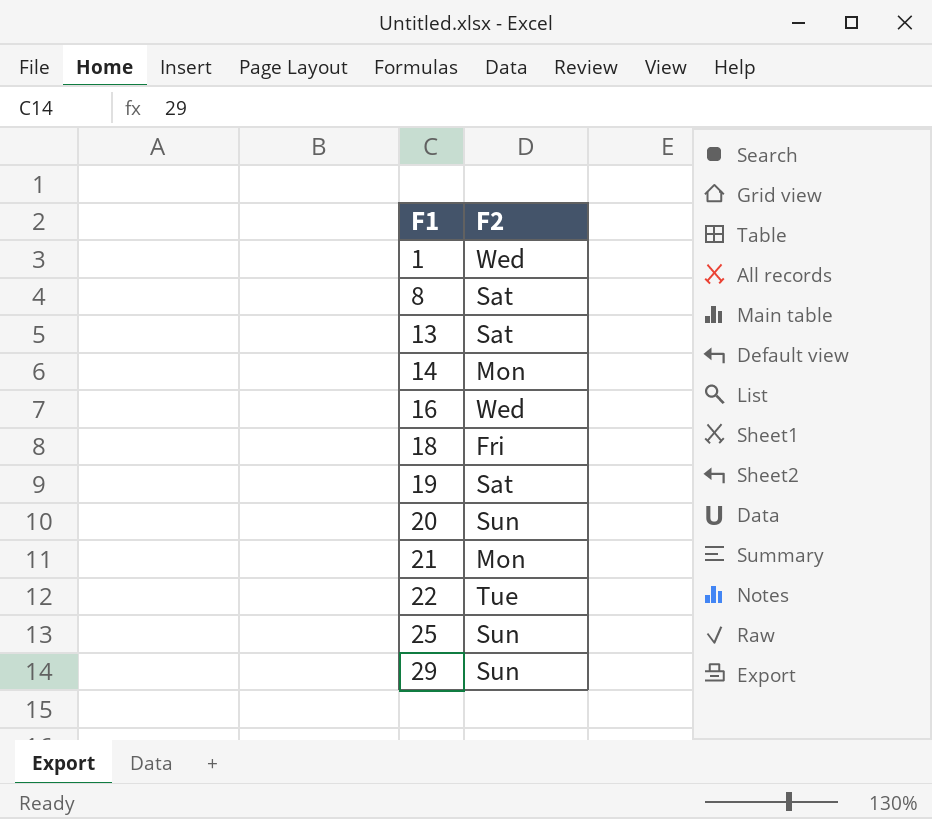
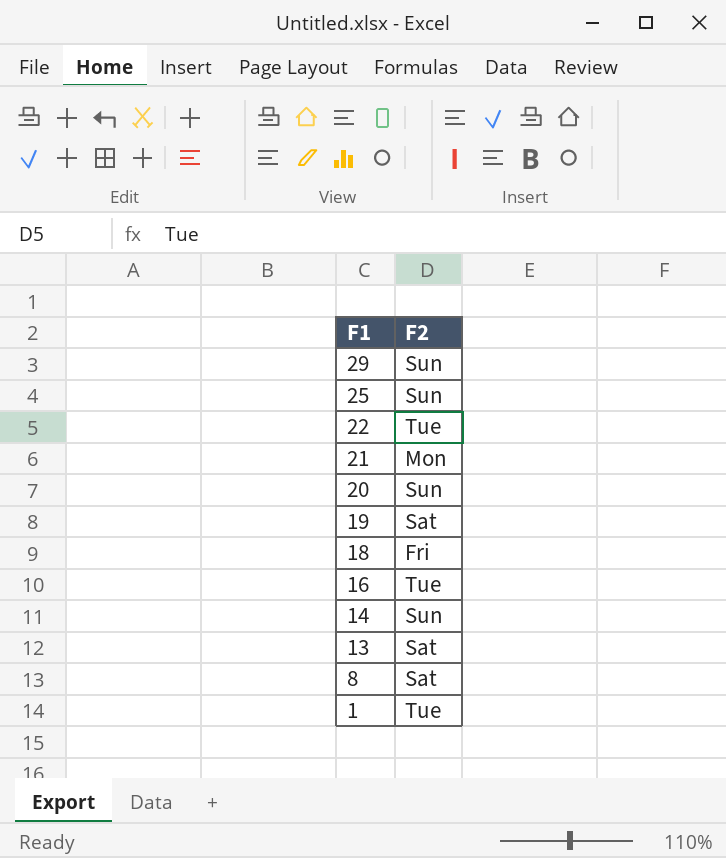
row order: F1 ascending -> F1 descending
16 | F2: Wed -> Tue
14 | F2: Mon -> Sun
1 | F2: Wed -> Tue

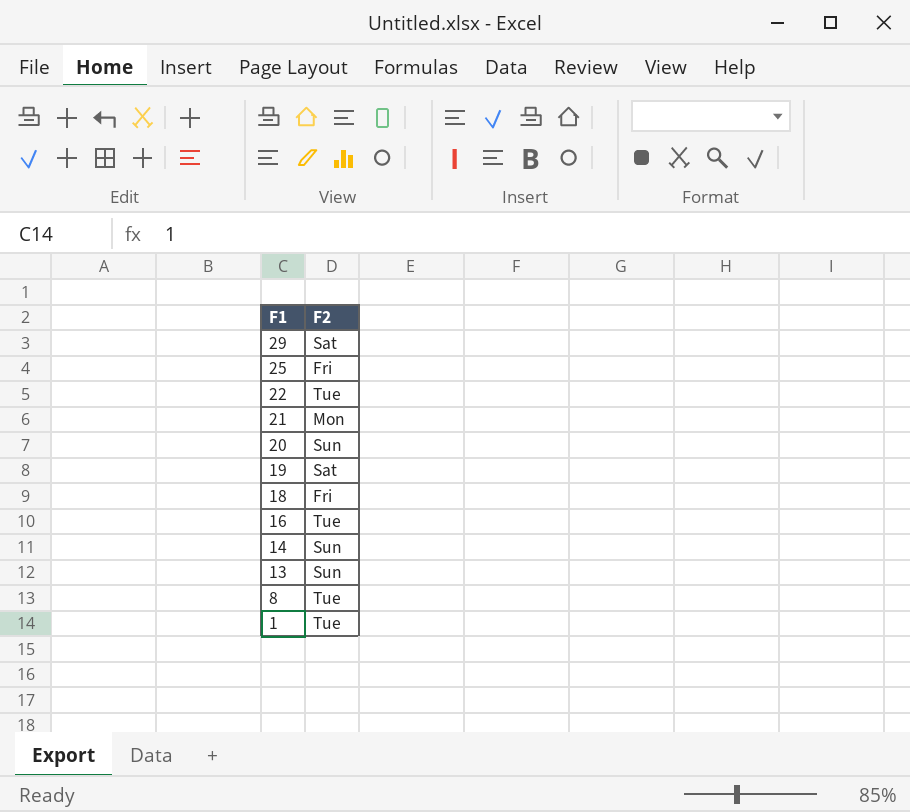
29 | F2: Sun -> Sat
25 | F2: Sun -> Fri
13 | F2: Sat -> Sun
8 | F2: Sat -> Tue

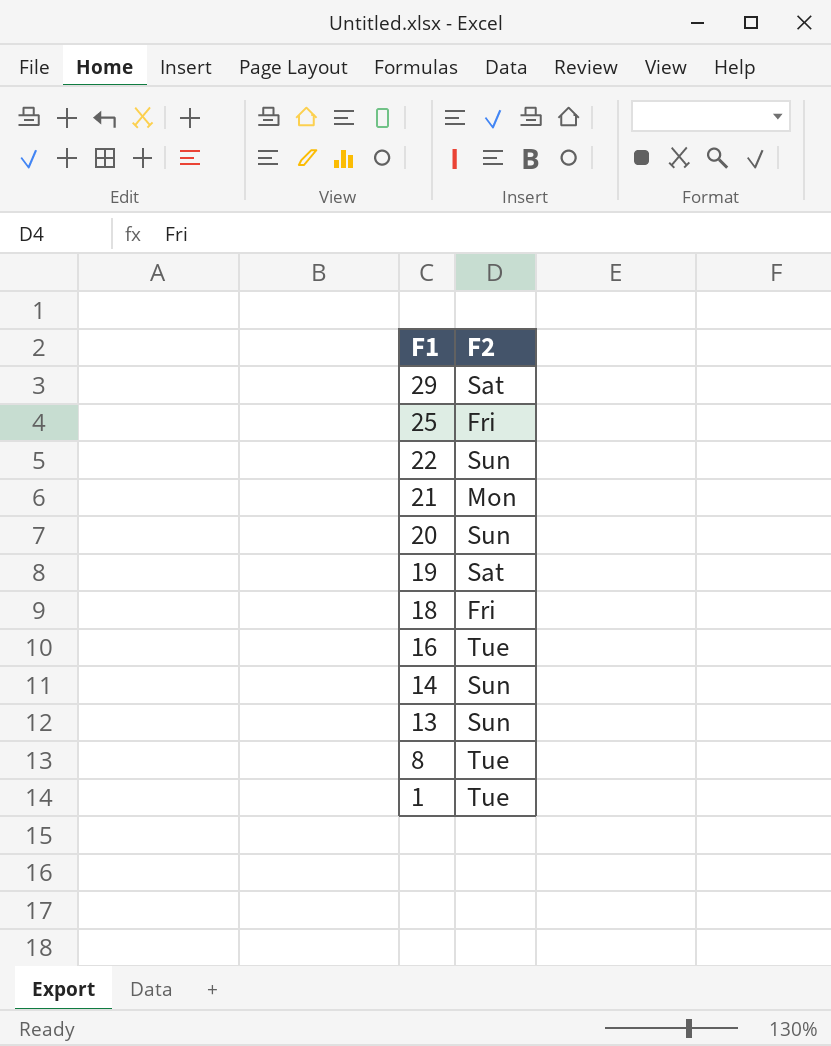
22 | F2: Tue -> Sun

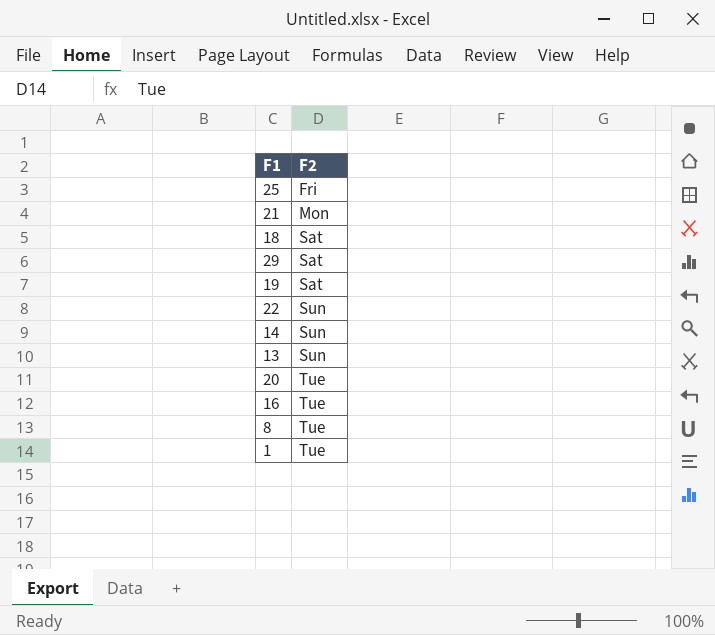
row order: F1 descending -> F2 ascending
18 | F2: Fri -> Sat
20 | F2: Sun -> Tue

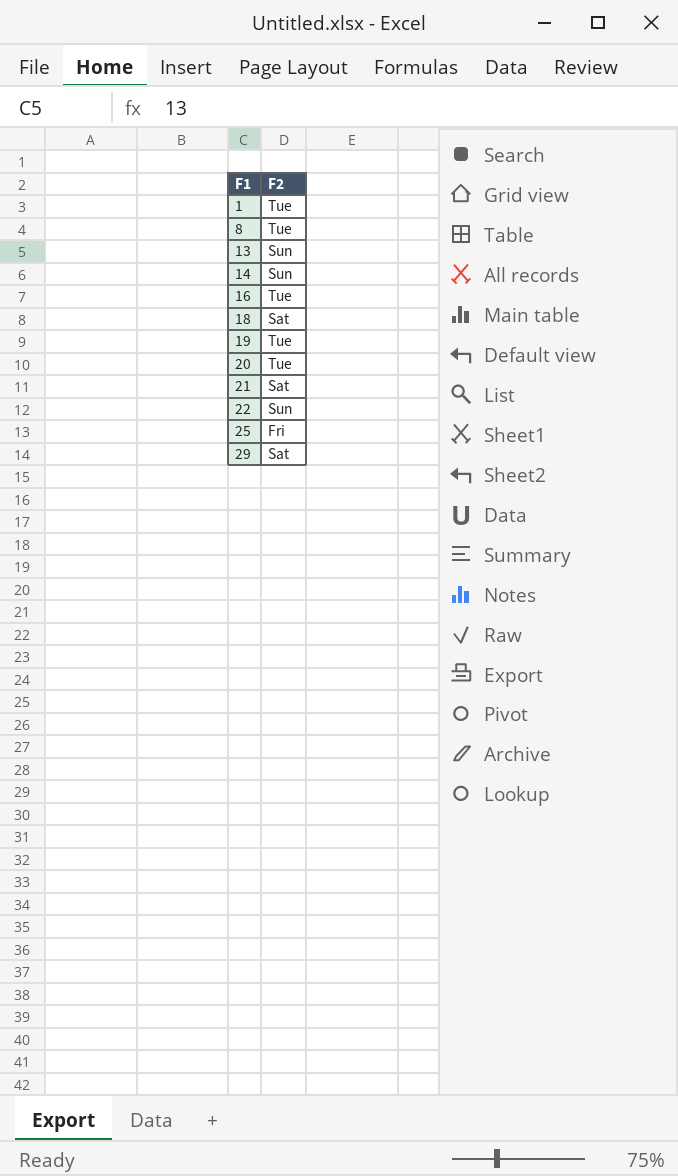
row order: F2 ascending -> F1 ascending
19 | F2: Sat -> Tue
21 | F2: Mon -> Sat

